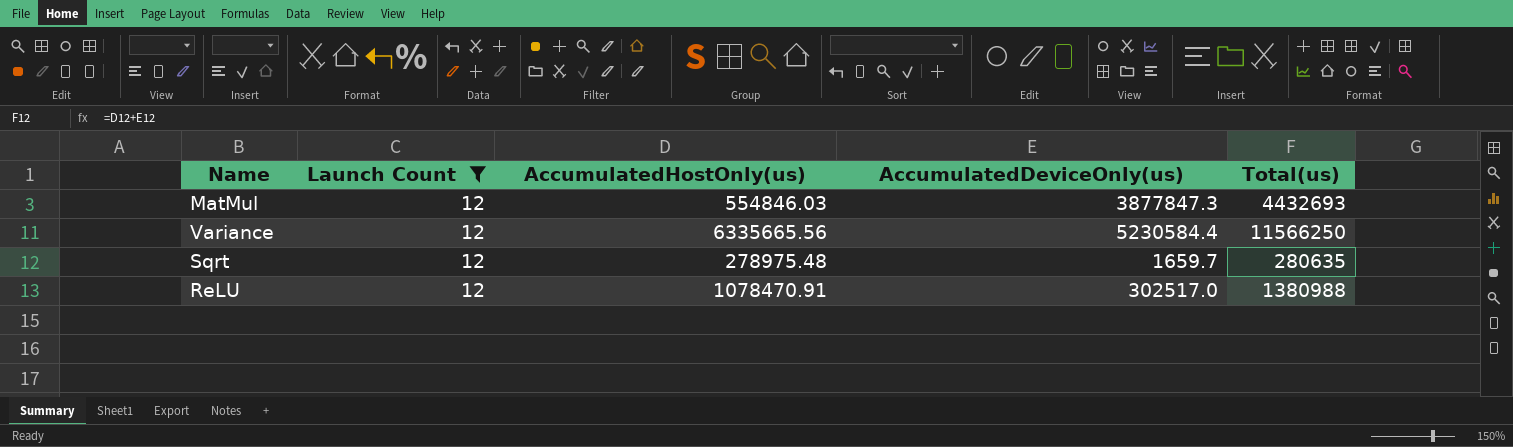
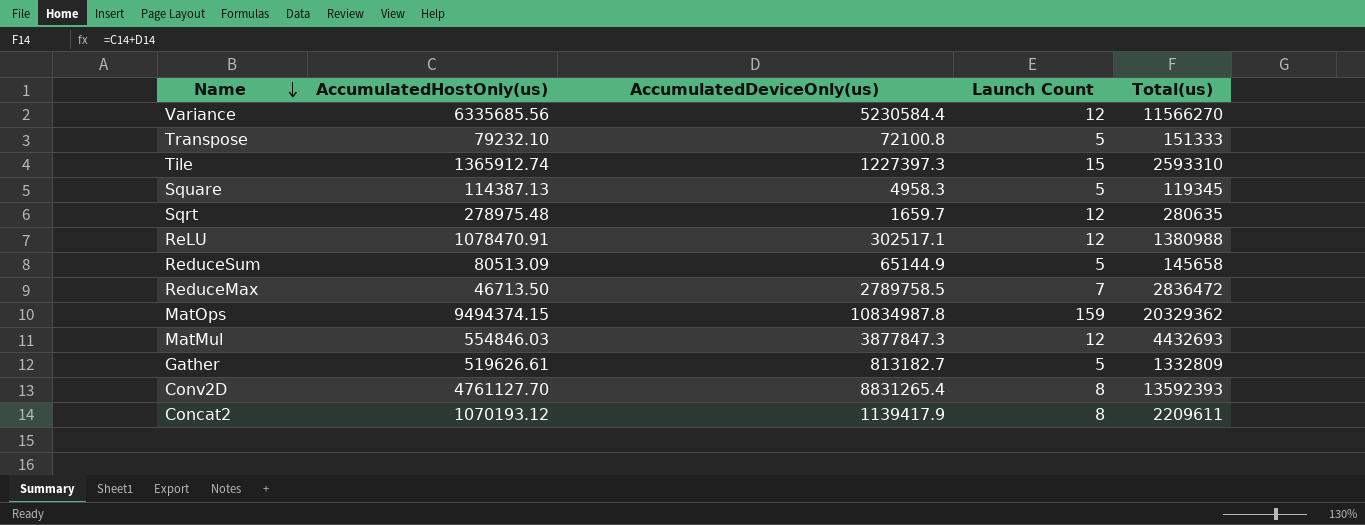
filter: Launch Count = 12 -> none
row order: none -> Name descending
column Launch Count | position: 2 -> 4
Variance | AccumulatedHostOnly(us): 6335665.56 -> 6335685.56
Variance | Total(us): 11566250 -> 11566270
ReLU | AccumulatedDeviceOnly(us): 302517.0 -> 302517.1

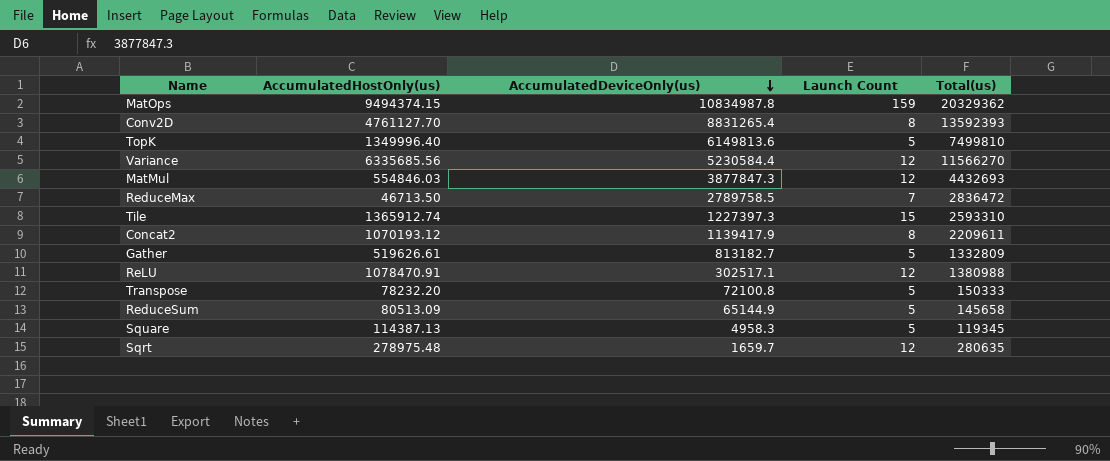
row order: Name descending -> AccumulatedDeviceOnly(us) descending
row TopK: none -> 1349996.40 | 6149813.6 | 5 | 7499810
Transpose | AccumulatedHostOnly(us): 79232.10 -> 78232.20
Transpose | Total(us): 151333 -> 150333

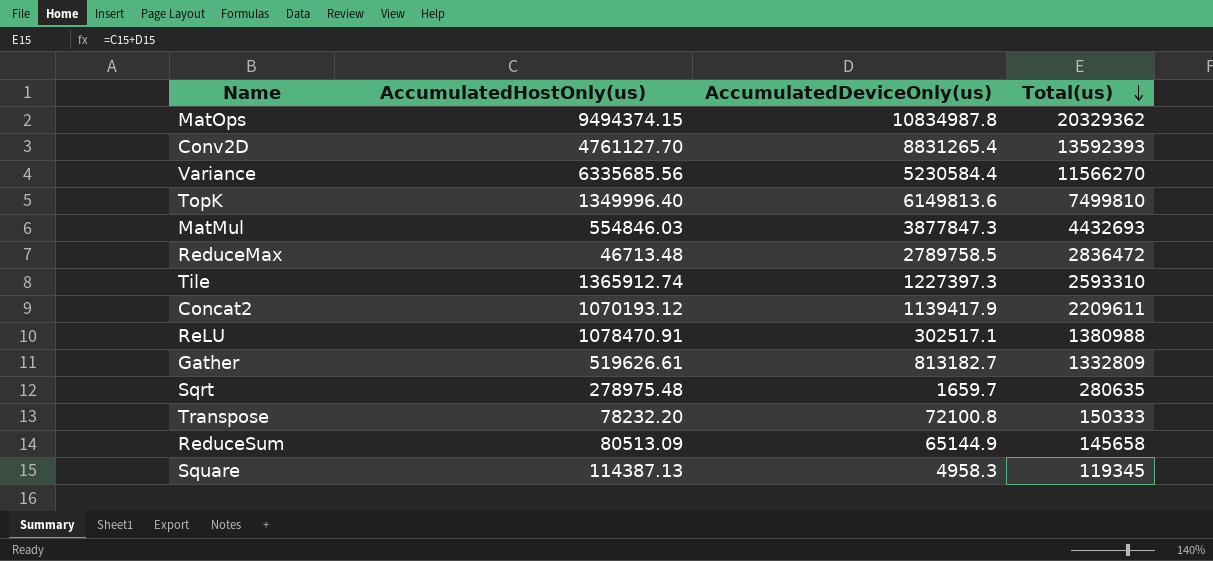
row order: AccumulatedDeviceOnly(us) descending -> Total(us) descending
column Launch Count | position: 4 -> none
ReduceMax | AccumulatedHostOnly(us): 46713.50 -> 46713.48

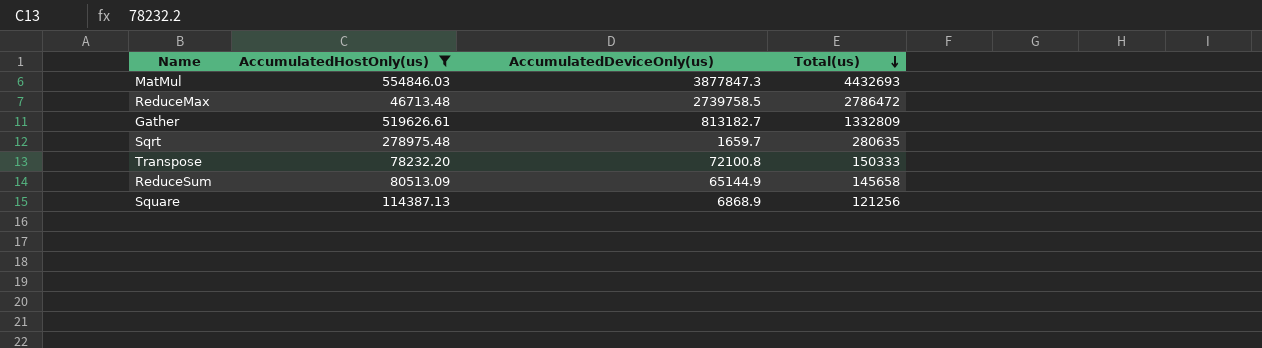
filter: none -> AccumulatedHostOnly(us) <= 554846.03
ReduceMax | AccumulatedDeviceOnly(us): 2789758.5 -> 2739758.5
ReduceMax | Total(us): 2836472 -> 2786472
Square | AccumulatedDeviceOnly(us): 4958.3 -> 6868.9
Square | Total(us): 119345 -> 121256

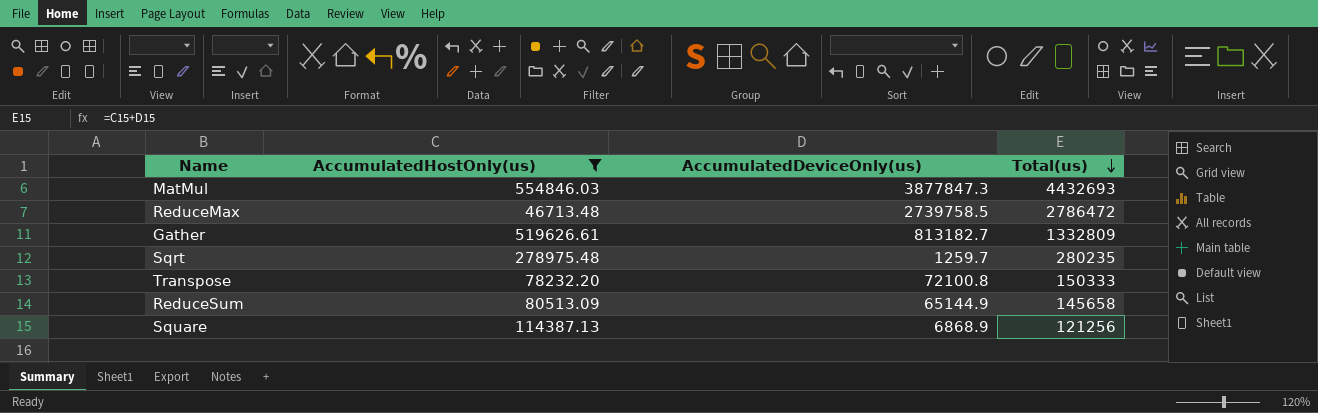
Sqrt | AccumulatedDeviceOnly(us): 1659.7 -> 1259.7
Sqrt | Total(us): 280635 -> 280235

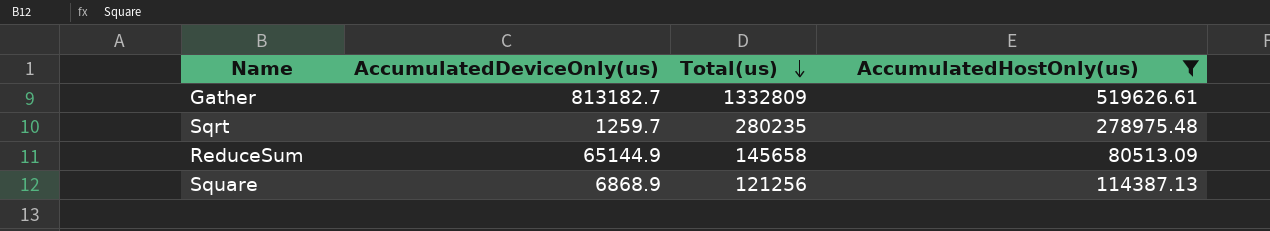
column AccumulatedHostOnly(us) | position: 2 -> 4
row MatMul: 554846.03 | 3877847.3 | 4432693 -> none
row ReduceMax: 46713.48 | 2739758.5 | 2786472 -> none
row Transpose: 78232.20 | 72100.8 | 150333 -> none

